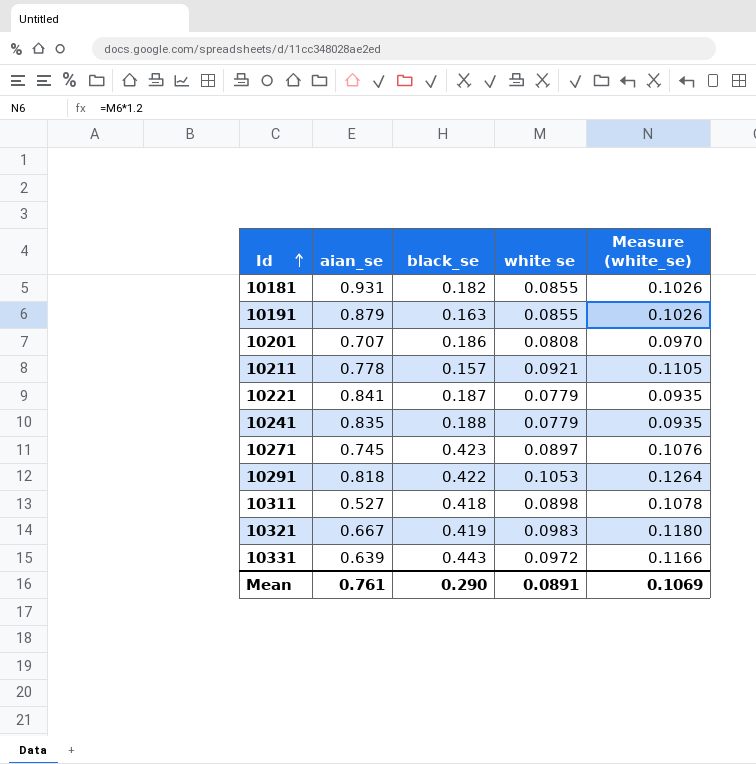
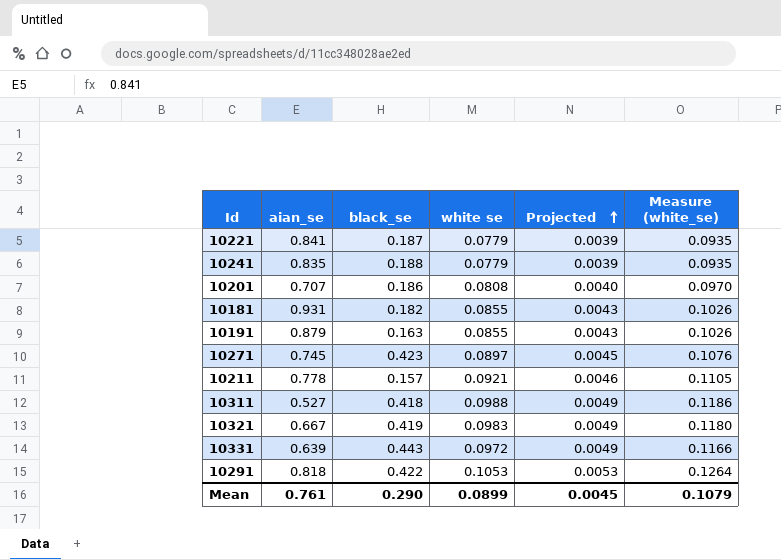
row order: Id ascending -> Projected ascending
column Projected | formula: none -> [white se] * 0.05
10311 | white se: 0.0898 -> 0.0988
10311 | Measure (white_se): 0.1078 -> 0.1186
Mean | white se: 0.0891 -> 0.0899
Mean | Measure (white_se): 0.1069 -> 0.1079

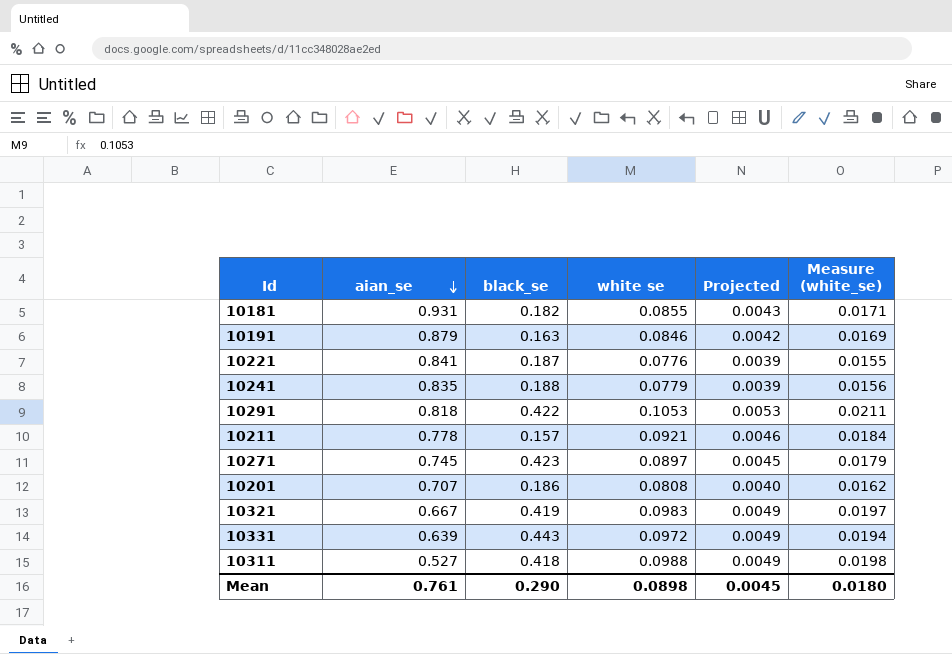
row order: Projected ascending -> aian_se descending
column Measure (white_se) | formula: [white se] * 1.2 -> [white se] * 0.2
10191 | white se: 0.0855 -> 0.0846
10191 | Projected: 0.0043 -> 0.0042
10221 | white se: 0.0779 -> 0.0776
Mean | white se: 0.0899 -> 0.0898
Mean | Measure (white_se): 0.1079 -> 0.0180

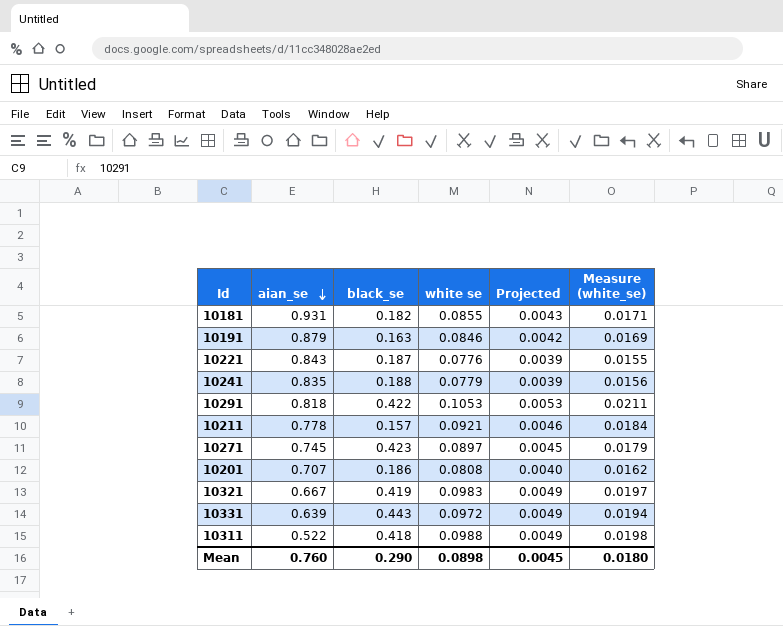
10221 | aian_se: 0.841 -> 0.843
10311 | aian_se: 0.527 -> 0.522
Mean | aian_se: 0.761 -> 0.760

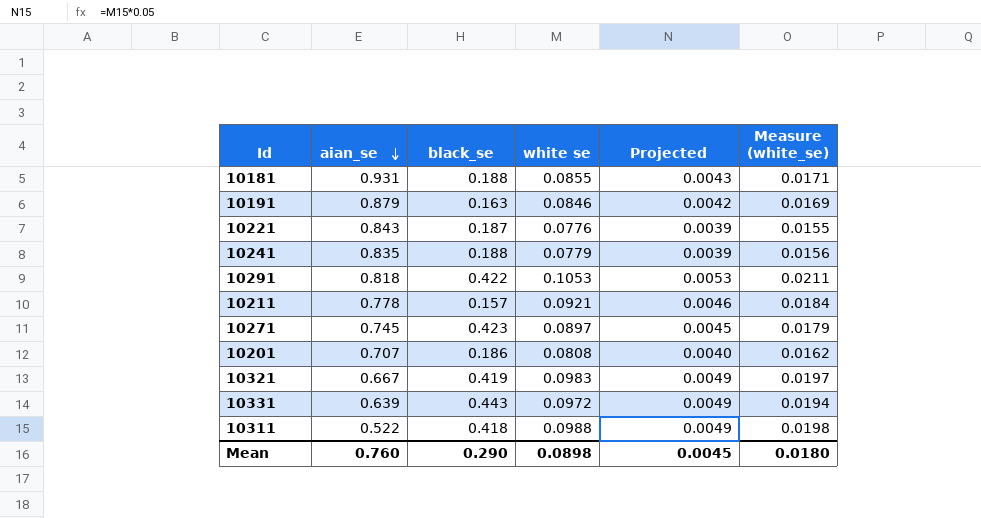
10181 | black_se: 0.182 -> 0.188

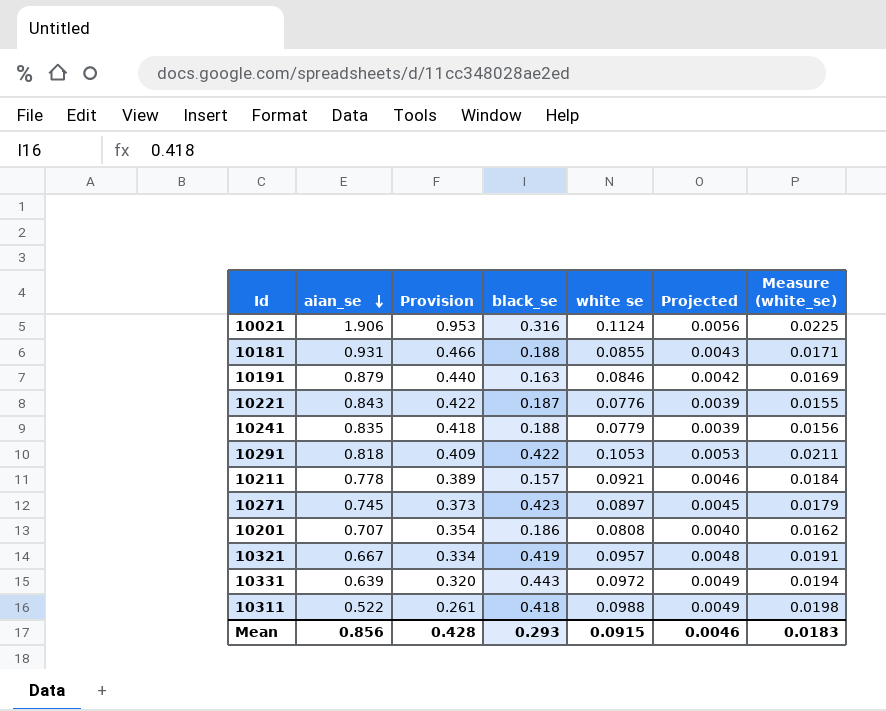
column Provision | formula: none -> [aian_se] * 0.5
row 10021: none -> 1.906 | 0.953 | 0.316 | 0.1124 | 0.0056 | 0.0225
10321 | white se: 0.0983 -> 0.0957
10321 | Projected: 0.0049 -> 0.0048
10321 | Measure (white_se): 0.0197 -> 0.0191
Mean | aian_se: 0.760 -> 0.856
Mean | black_se: 0.290 -> 0.293
Mean | white se: 0.0898 -> 0.0915
Mean | Projected: 0.0045 -> 0.0046
Mean | Measure (white_se): 0.0180 -> 0.0183

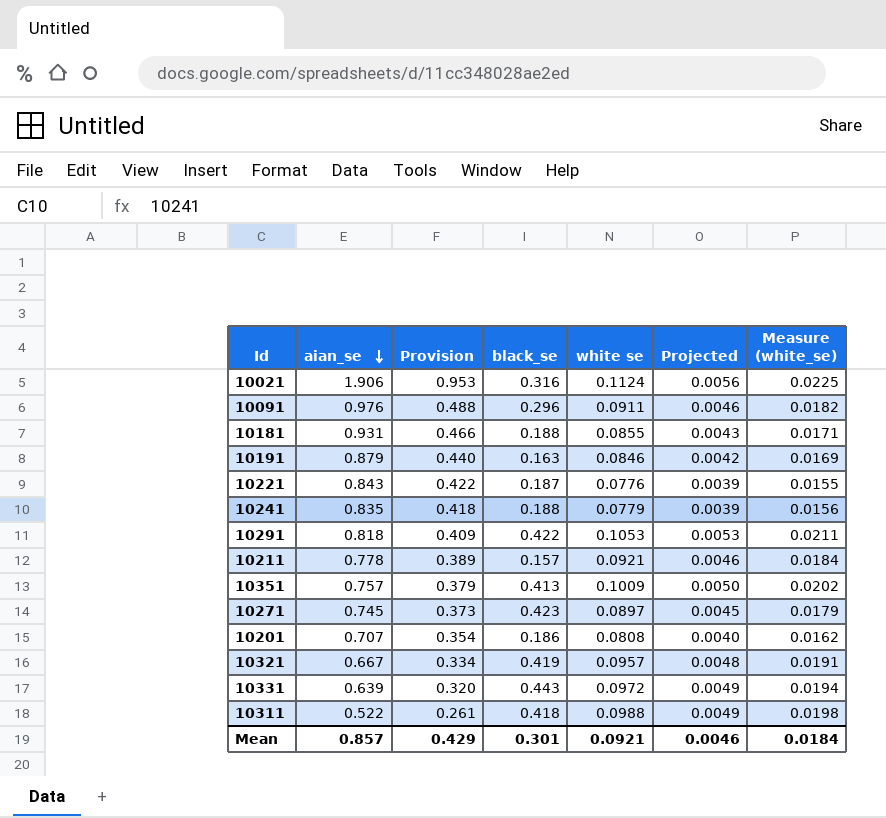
row 10091: none -> 0.976 | 0.488 | 0.296 | 0.0911 | 0.0046 | 0.0182
row 10351: none -> 0.757 | 0.379 | 0.413 | 0.1009 | 0.0050 | 0.0202
Mean | aian_se: 0.856 -> 0.857
Mean | Provision: 0.428 -> 0.429
Mean | black_se: 0.293 -> 0.301
Mean | white se: 0.0915 -> 0.0921
Mean | Measure (white_se): 0.0183 -> 0.0184

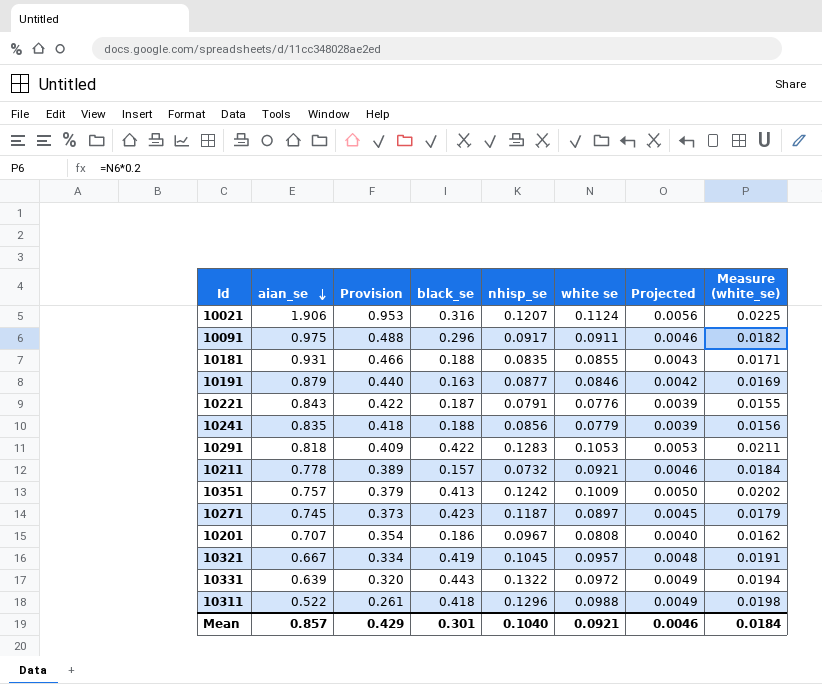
column nhisp_se | position: none -> 5
10091 | aian_se: 0.976 -> 0.975

